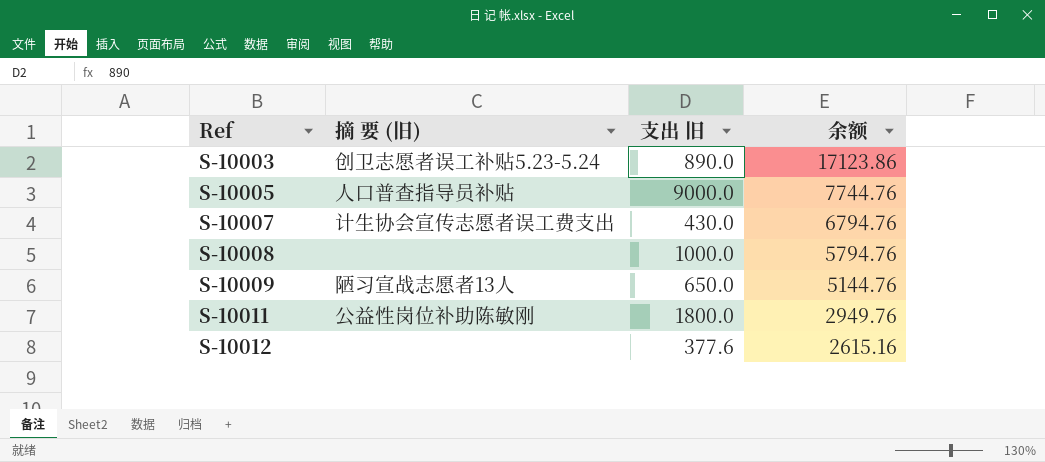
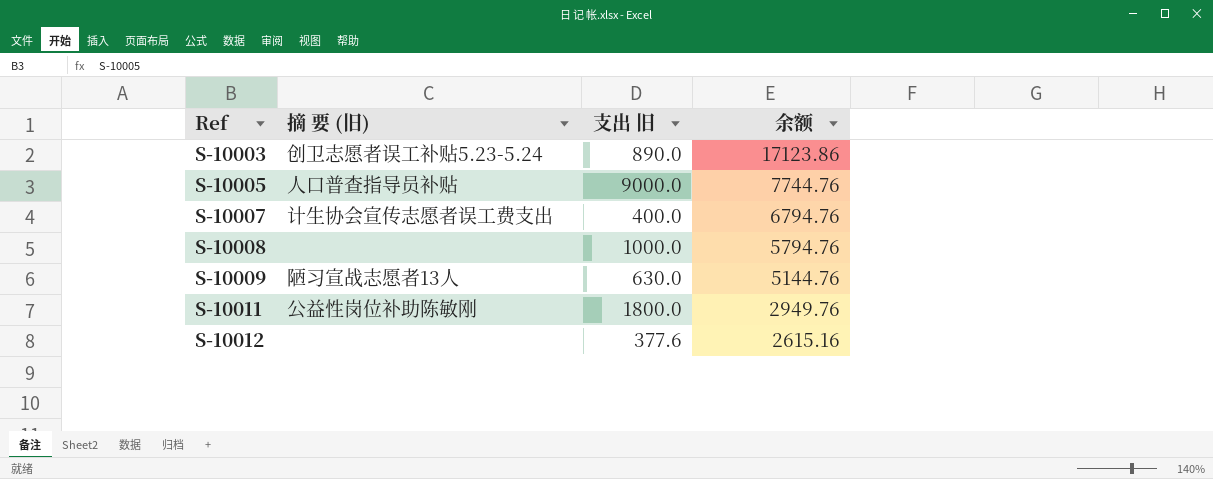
S-10007 | 支出 旧: 430.0 -> 400.0
S-10009 | 支出 旧: 650.0 -> 630.0

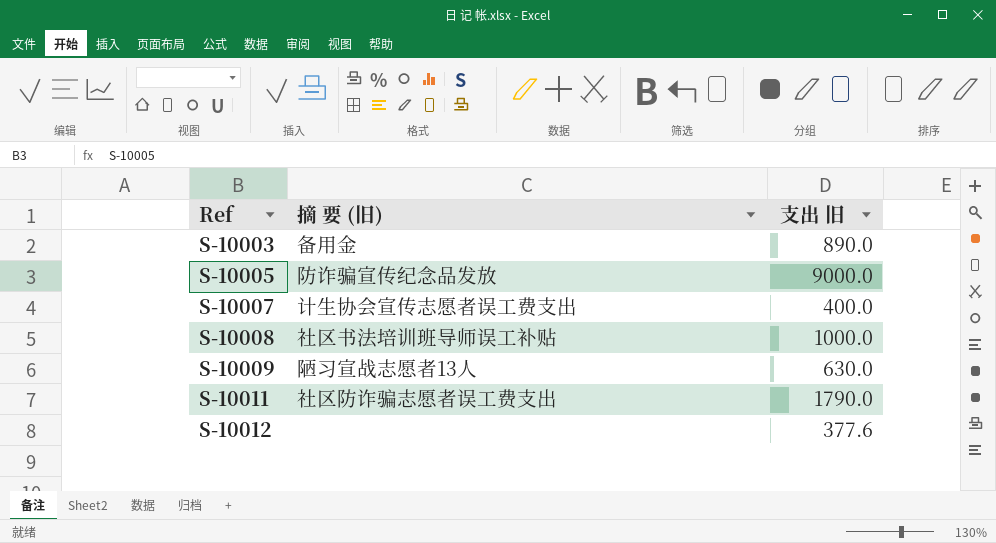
column 余额 | position: 4 -> none
S-10003 | 摘 要 (旧): 创卫志愿者误工补贴5.23-5.24 -> 备用金
S-10005 | 摘 要 (旧): 人口普查指导员补贴 -> 防诈骗宣传纪念品发放
S-10008 | 摘 要 (旧): none -> 社区书法培训班导师误工补贴
S-10011 | 摘 要 (旧): 公益性岗位补助陈敏刚 -> 社区防诈骗志愿者误工费支出
S-10011 | 支出 旧: 1800.0 -> 1790.0

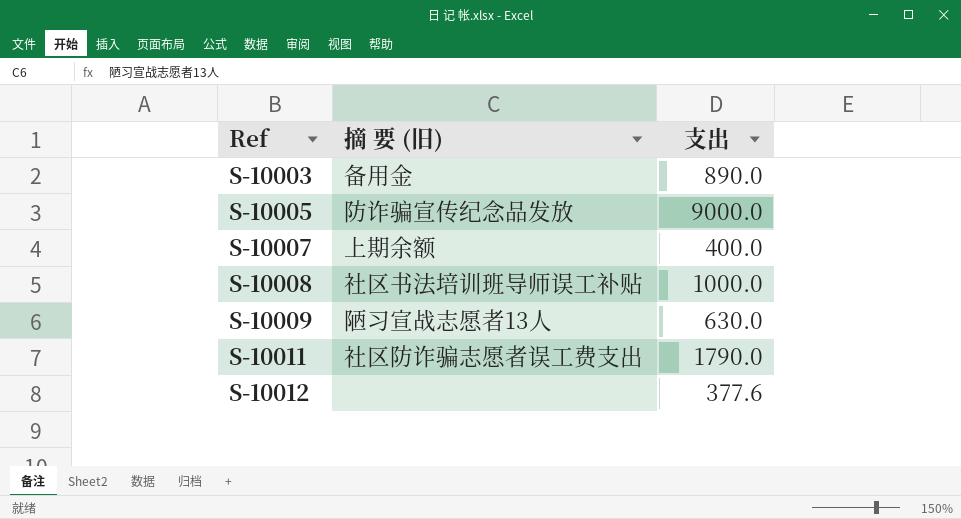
column name: 支出 旧 -> 支出
S-10007 | 摘 要 (旧): 计生协会宣传志愿者误工费支出 -> 上期余额

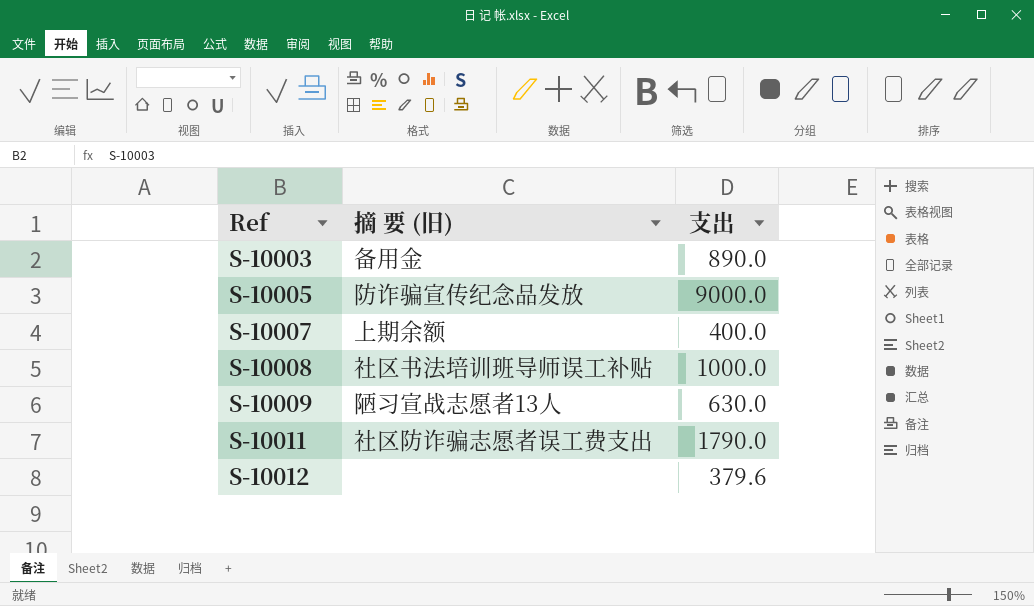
S-10012 | 支出: 377.6 -> 379.6

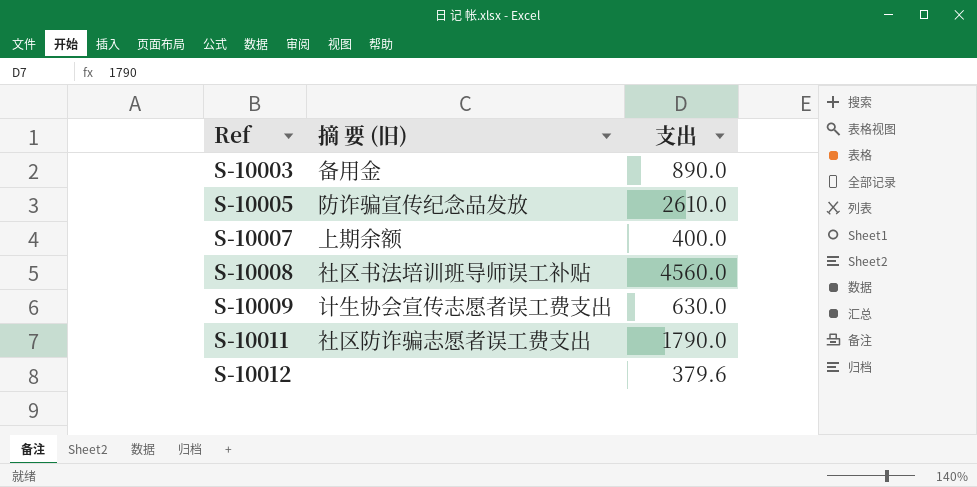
S-10005 | 支出: 9000.0 -> 2610.0
S-10008 | 支出: 1000.0 -> 4560.0
S-10009 | 摘 要 (旧): 陋习宣战志愿者13人 -> 计生协会宣传志愿者误工费支出

